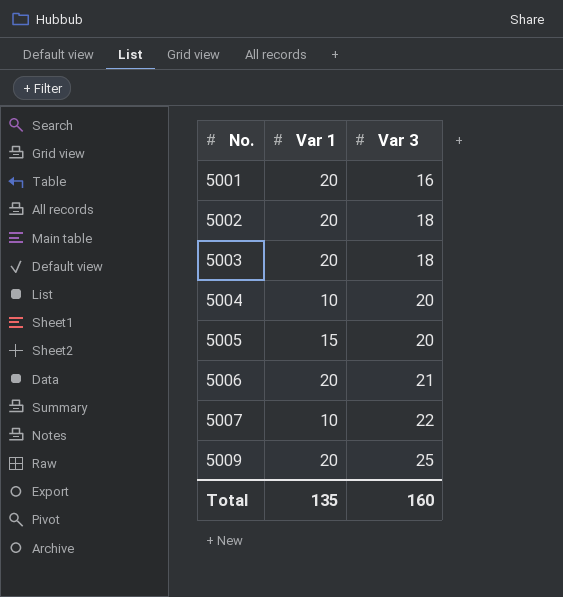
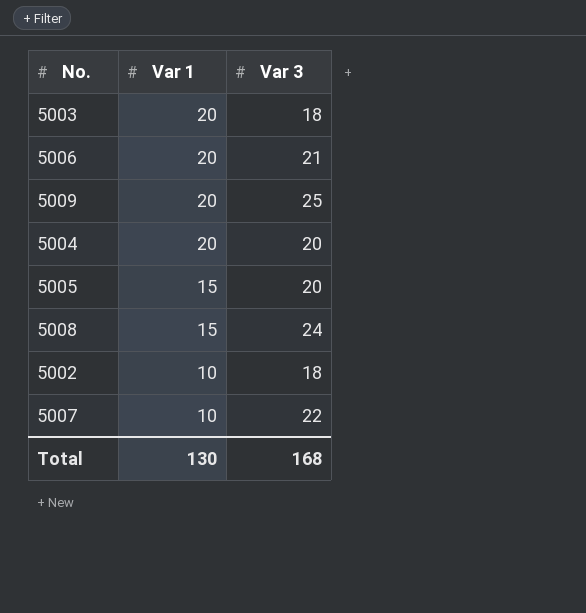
row order: No. ascending -> Var 1 descending
row 5001: 20 | 16 -> none
5004 | Var 1: 10 -> 20
row 5008: none -> 15 | 24
5002 | Var 1: 20 -> 10
Total | Var 1: 135 -> 130
Total | Var 3: 160 -> 168

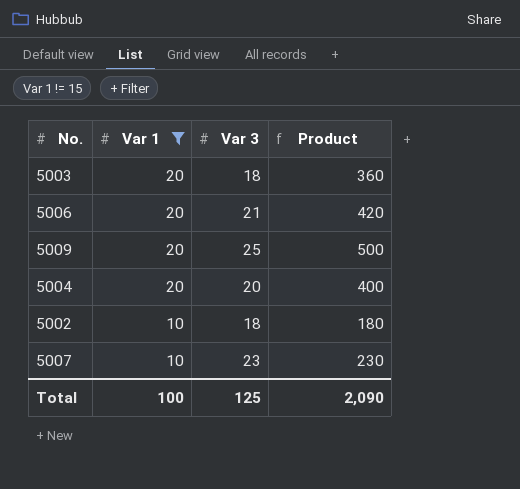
filter: none -> Var 1 != 15
column Product | formula: none -> [Var 1] * [Var 3]
5007 | Var 3: 22 -> 23
Total | Var 1: 130 -> 100
Total | Var 3: 168 -> 125

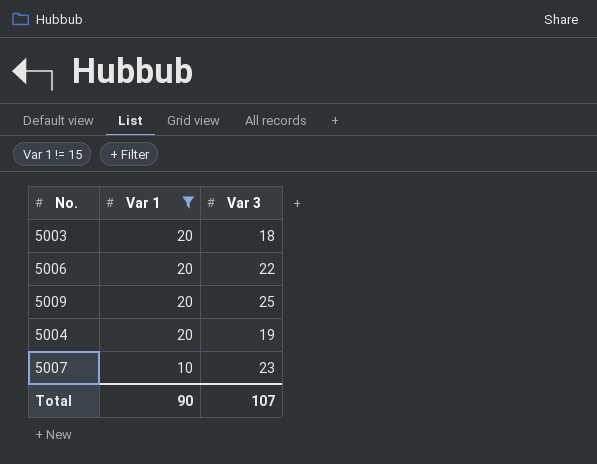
column Product | formula: [Var 1] * [Var 3] -> none
row 5002: 10 | 18 | 180 -> none
5006 | Var 3: 21 -> 22
5004 | Var 3: 20 -> 19
Total | Var 1: 100 -> 90
Total | Var 3: 125 -> 107

